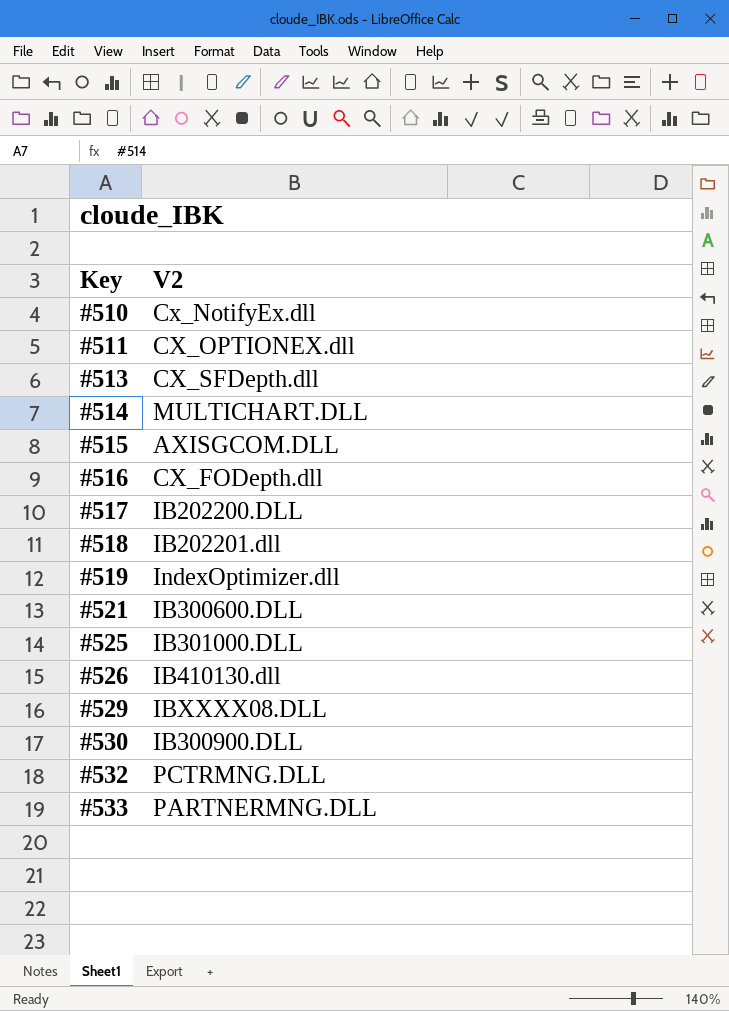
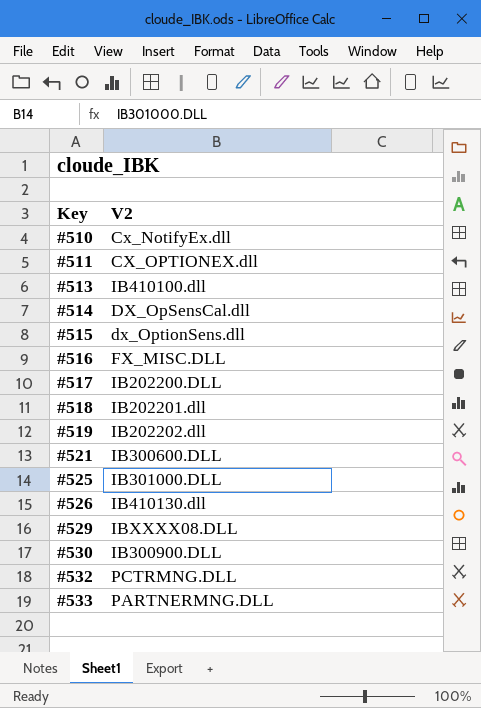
#513 | V2: CX_SFDepth.dll -> IB410100.dll
#514 | V2: MULTICHART.DLL -> DX_OpSensCal.dll
#515 | V2: AXISGCOM.DLL -> dx_OptionSens.dll
#516 | V2: CX_FODepth.dll -> FX_MISC.DLL
#519 | V2: IndexOptimizer.dll -> IB202202.dll

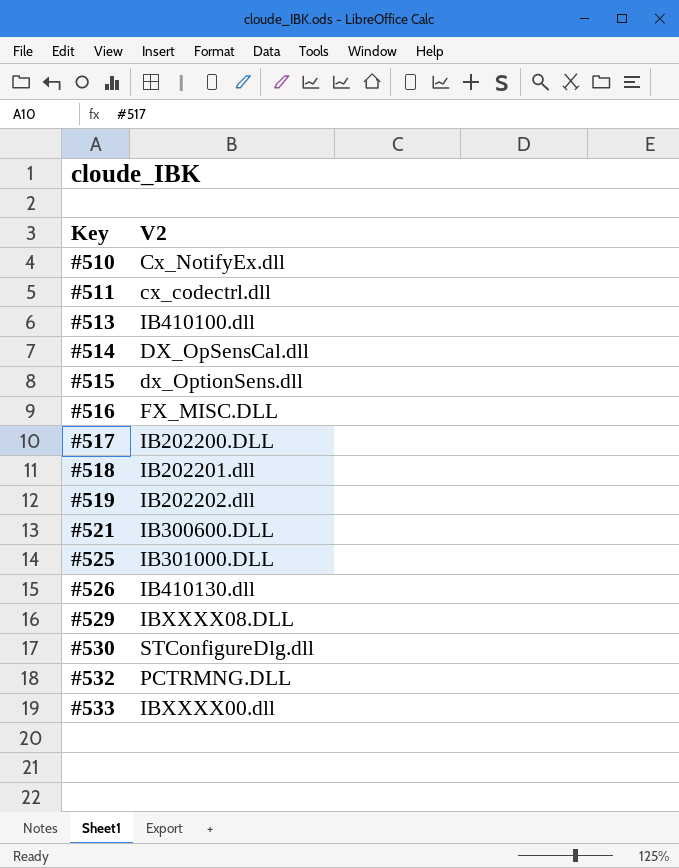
#511 | V2: CX_OPTIONEX.dll -> cx_codectrl.dll
#530 | V2: IB300900.DLL -> STConfigureDlg.dll
#533 | V2: PARTNERMNG.DLL -> IBXXXX00.dll

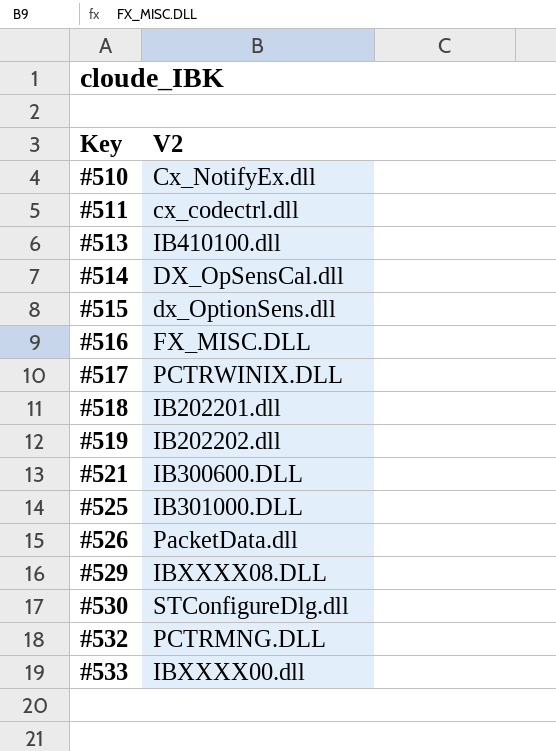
#517 | V2: IB202200.DLL -> PCTRWINIX.DLL
#526 | V2: IB410130.dll -> PacketData.dll

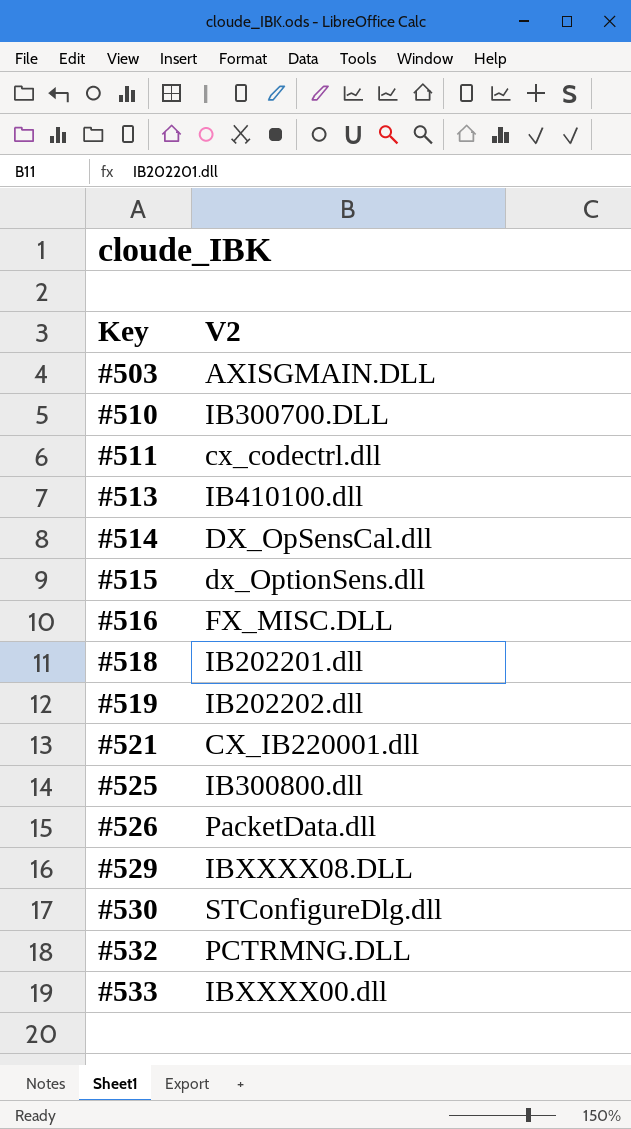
row #517: PCTRWINIX.DLL -> none
row #503: none -> AXISGMAIN.DLL
#510 | V2: Cx_NotifyEx.dll -> IB300700.DLL
#521 | V2: IB300600.DLL -> CX_IB220001.dll
#525 | V2: IB301000.DLL -> IB300800.dll

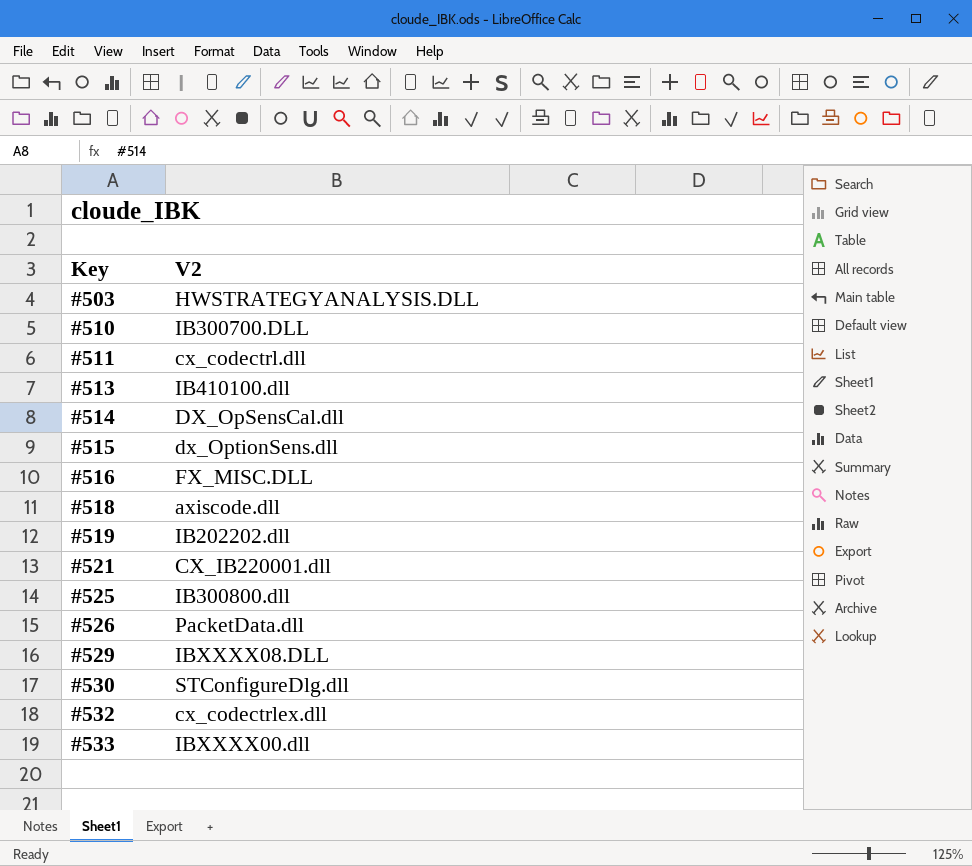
#503 | V2: AXISGMAIN.DLL -> HWSTRATEGYANALYSIS.DLL
#518 | V2: IB202201.dll -> axiscode.dll
#532 | V2: PCTRMNG.DLL -> cx_codectrlex.dll

